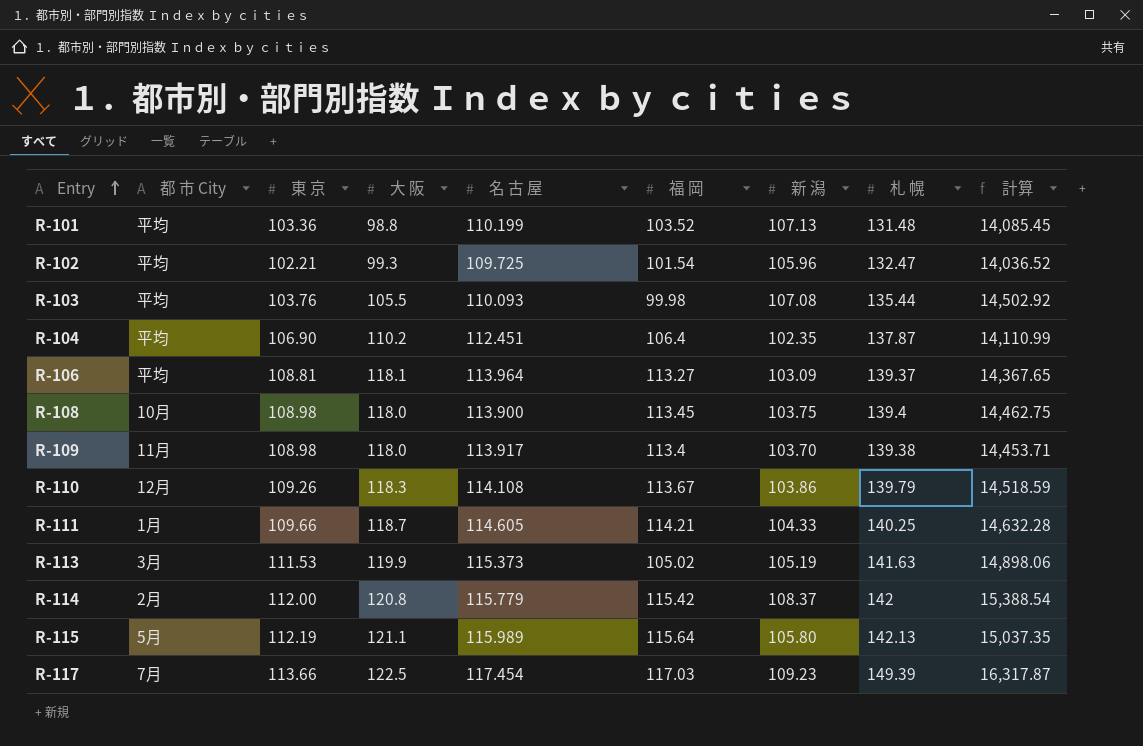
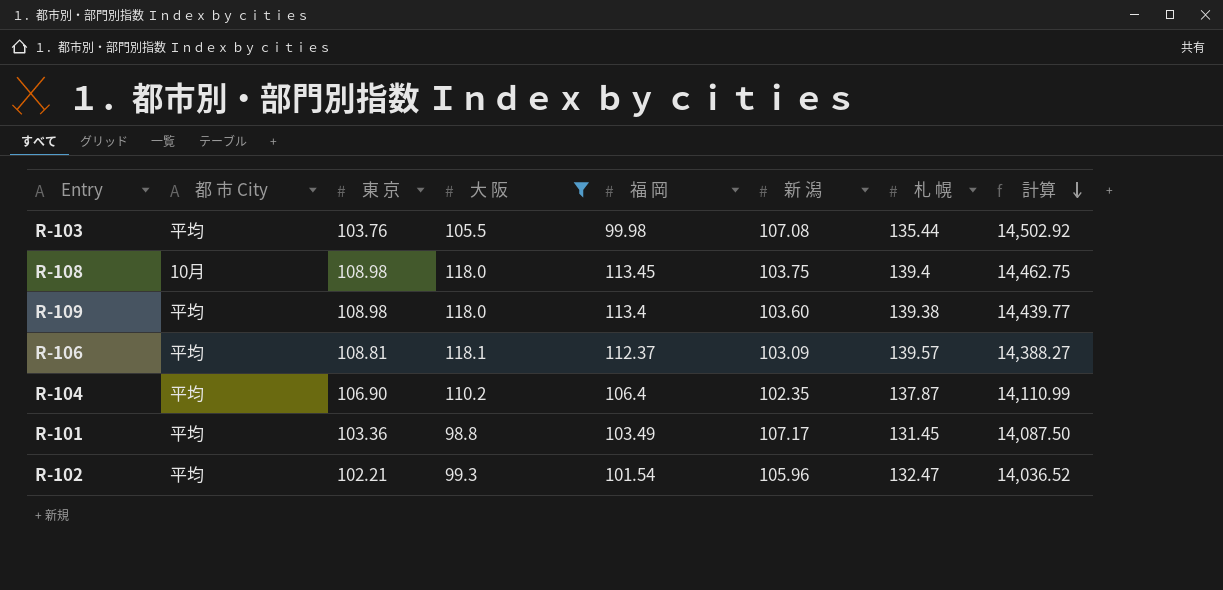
filter: none -> 大 阪 <= 118.1
row order: Entry ascending -> 計算 descending
column 名 古 屋 | position: 5 -> none
R-109 | 都 市 City: 11月 -> 平均
R-109 | 新 潟: 103.70 -> 103.60
R-109 | 計算: 14,453.71 -> 14,439.77
R-106 | 福 岡: 113.27 -> 112.37
R-106 | 札 幌: 139.37 -> 139.57
R-106 | 計算: 14,367.65 -> 14,388.27
R-101 | 福 岡: 103.52 -> 103.49
R-101 | 新 潟: 107.13 -> 107.17
R-101 | 札 幌: 131.48 -> 131.45
R-101 | 計算: 14,085.45 -> 14,087.50

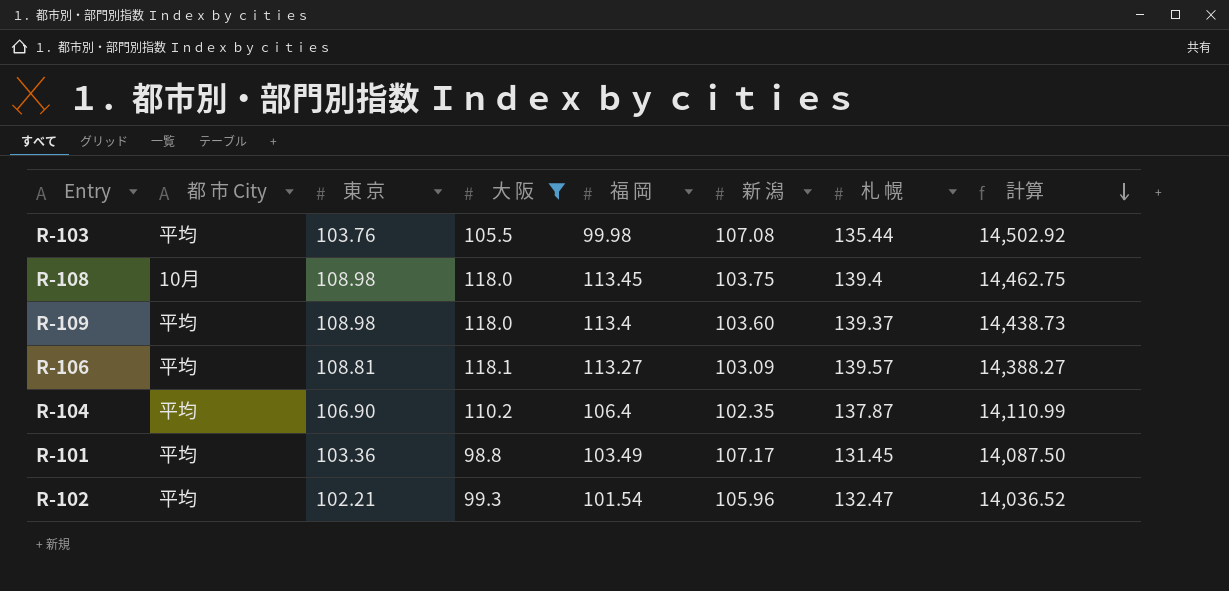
R-109 | 札 幌: 139.38 -> 139.37
R-109 | 計算: 14,439.77 -> 14,438.73
R-106 | 福 岡: 112.37 -> 113.27

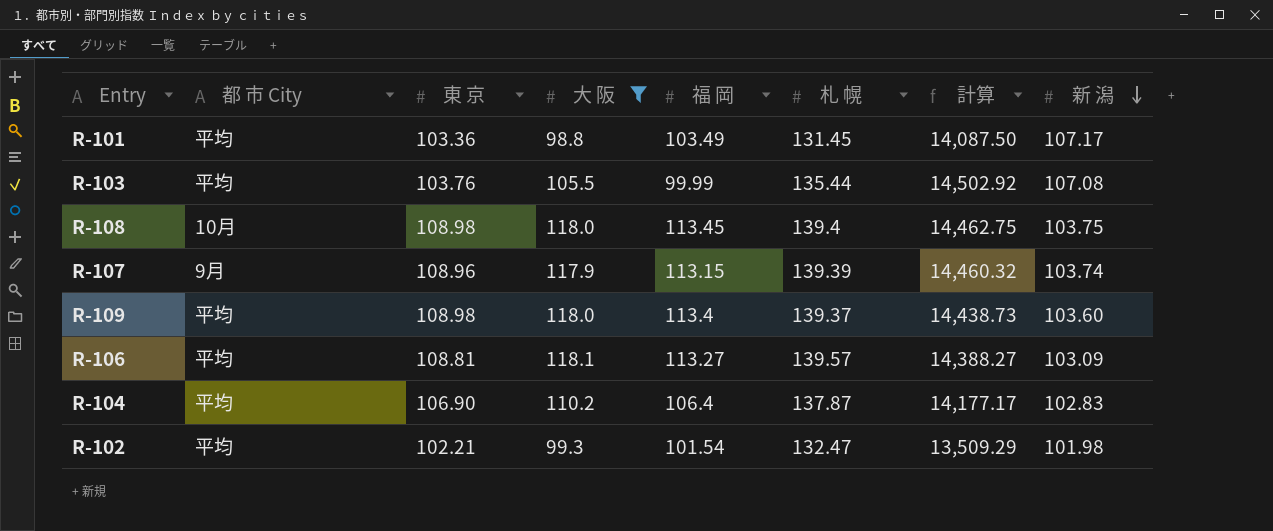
row order: 計算 descending -> 新 潟 descending
column 新 潟 | position: 6 -> 8
R-103 | 福 岡: 99.98 -> 99.99
row R-107: none -> 9月 | 108.96 | 117.9 | 113.15 | 139.39 | 14,460.32 | 103.74
R-104 | 計算: 14,110.99 -> 14,177.17
R-104 | 新 潟: 102.35 -> 102.83
R-102 | 計算: 14,036.52 -> 13,509.29
R-102 | 新 潟: 105.96 -> 101.98

